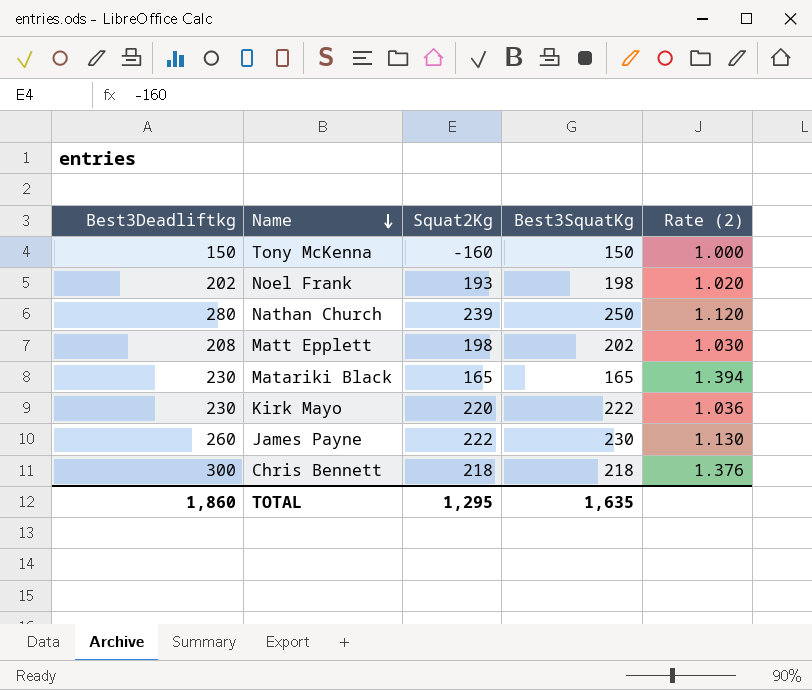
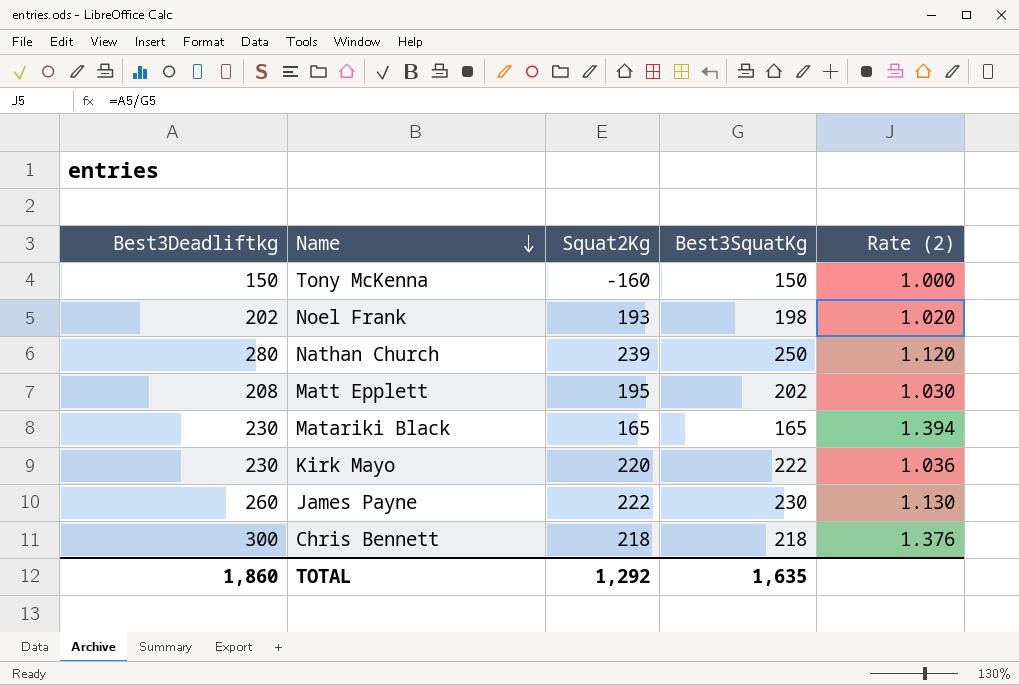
Matt Epplett | Squat2Kg: 198 -> 195
TOTAL | Squat2Kg: 1,295 -> 1,292

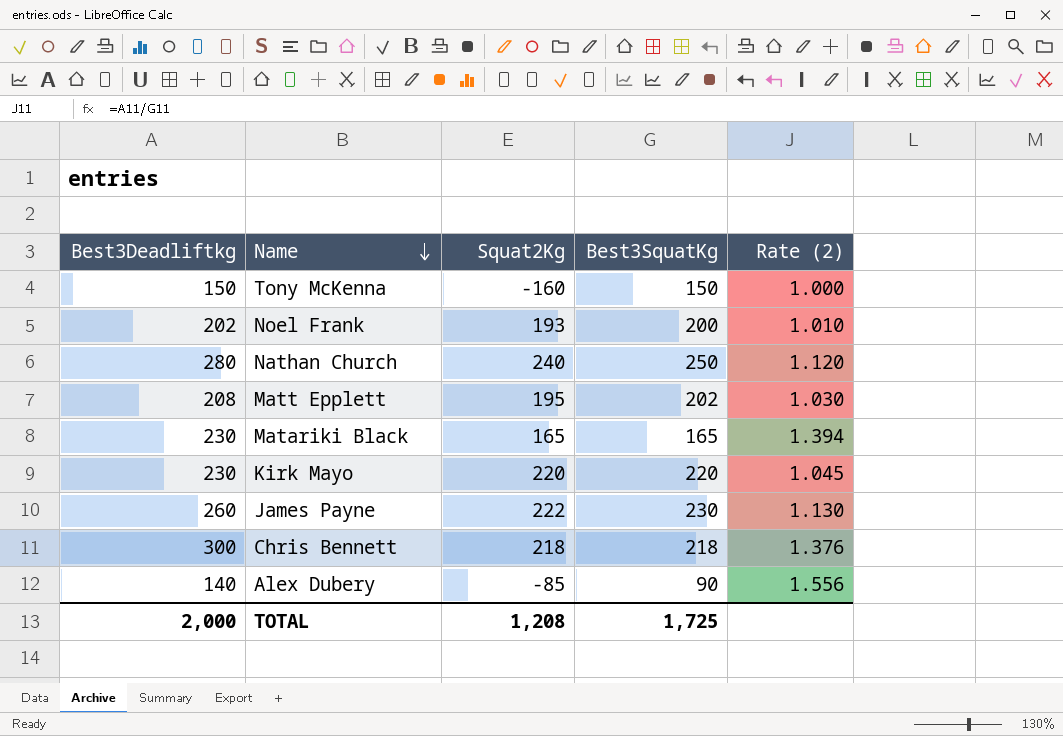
Noel Frank | Best3SquatKg: 198 -> 200
Noel Frank | Rate (2): 1.020 -> 1.010
Nathan Church | Squat2Kg: 239 -> 240
Kirk Mayo | Best3SquatKg: 222 -> 220
Kirk Mayo | Rate (2): 1.036 -> 1.045
row Alex Dubery: none -> 140 | -85 | 90 | 1.556
TOTAL | Best3Deadliftkg: 1,860 -> 2,000
TOTAL | Squat2Kg: 1,292 -> 1,208
TOTAL | Best3SquatKg: 1,635 -> 1,725

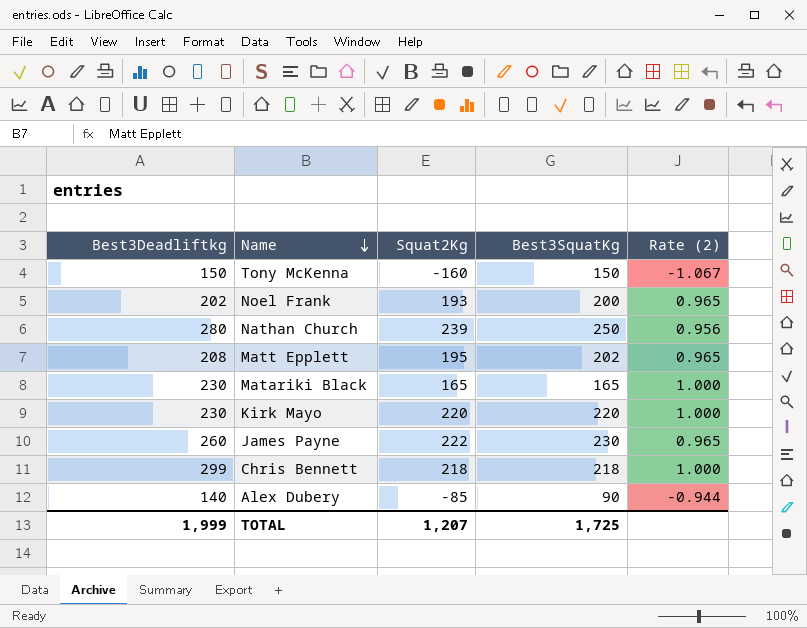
column Rate (2) | formula: [Best3Deadliftkg] / [Best3SquatKg] -> [Squat2Kg] / [Best3SquatKg]
Nathan Church | Squat2Kg: 240 -> 239
Chris Bennett | Best3Deadliftkg: 300 -> 299
TOTAL | Best3Deadliftkg: 2,000 -> 1,999
TOTAL | Squat2Kg: 1,208 -> 1,207

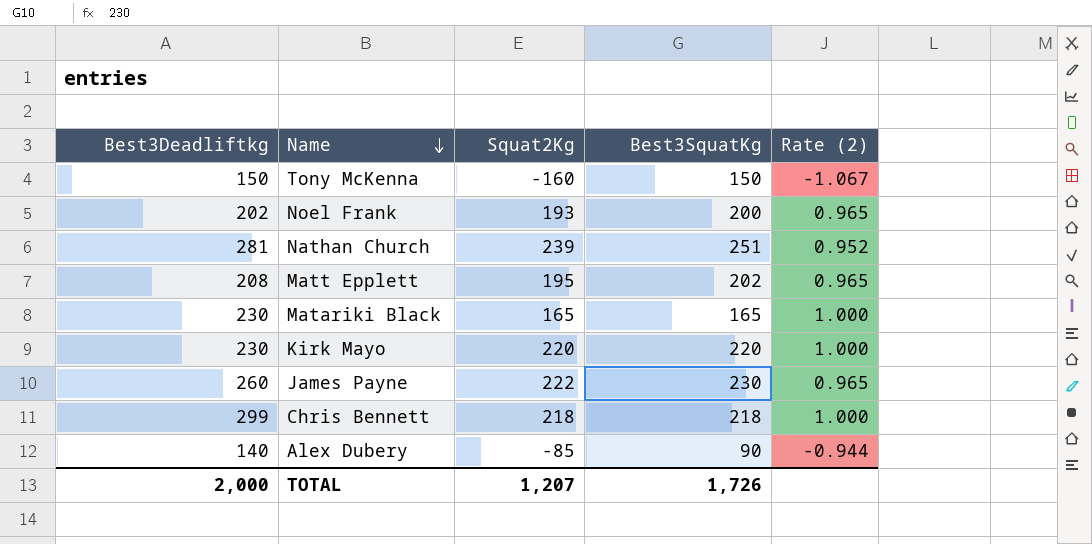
Nathan Church | Best3Deadliftkg: 280 -> 281
Nathan Church | Best3SquatKg: 250 -> 251
Nathan Church | Rate (2): 0.956 -> 0.952
TOTAL | Best3Deadliftkg: 1,999 -> 2,000
TOTAL | Best3SquatKg: 1,725 -> 1,726

